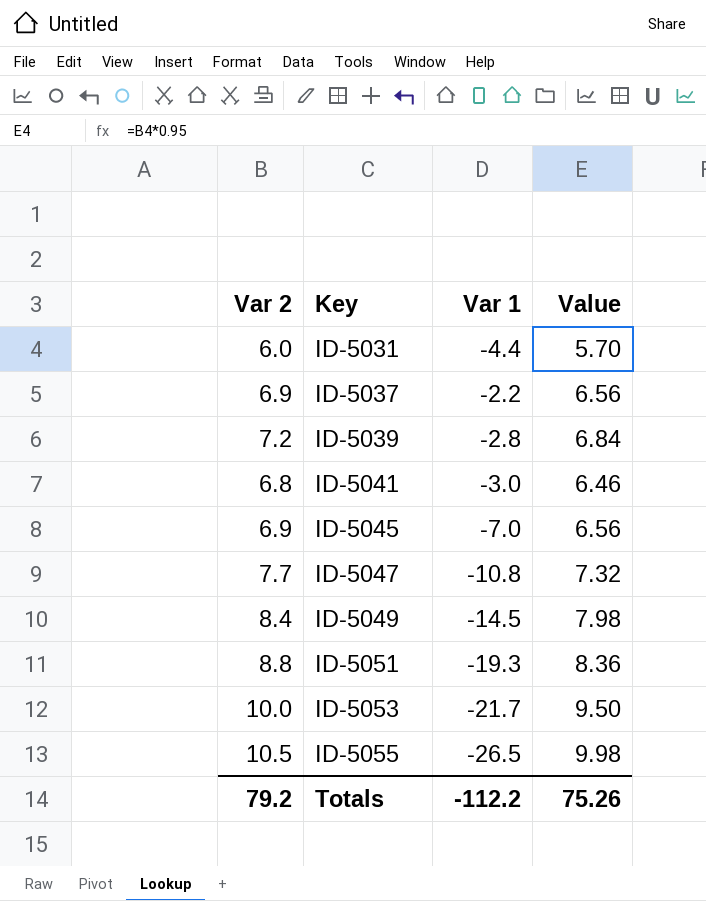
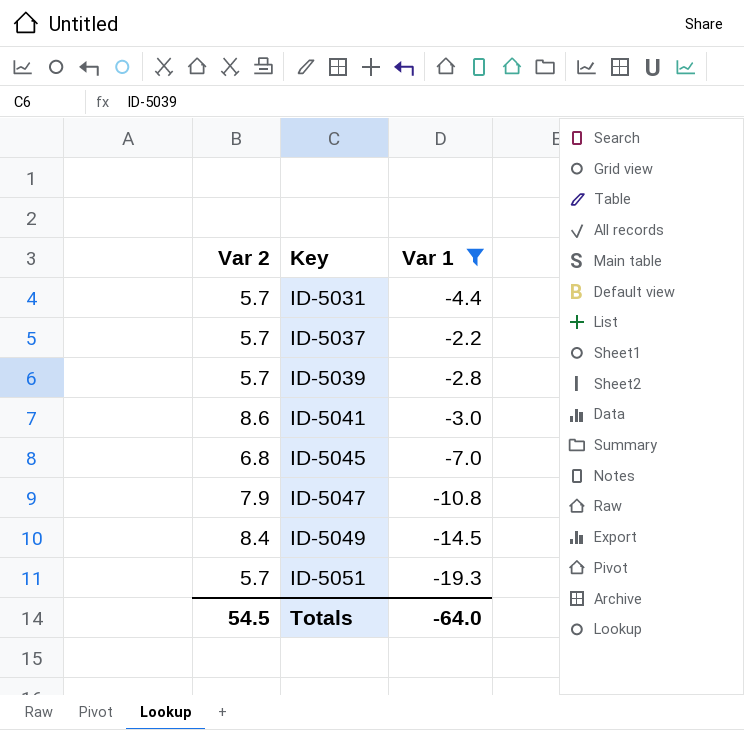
filter: none -> Var 1 >= -19.3
column Value | formula: [Var 2] * 0.95 -> none
ID-5031 | Var 2: 6.0 -> 5.7
ID-5037 | Var 2: 6.9 -> 5.7
ID-5039 | Var 2: 7.2 -> 5.7
ID-5041 | Var 2: 6.8 -> 8.6
ID-5045 | Var 2: 6.9 -> 6.8
ID-5047 | Var 2: 7.7 -> 7.9
ID-5051 | Var 2: 8.8 -> 5.7
Totals | Var 2: 79.2 -> 54.5
Totals | Var 1: -112.2 -> -64.0

